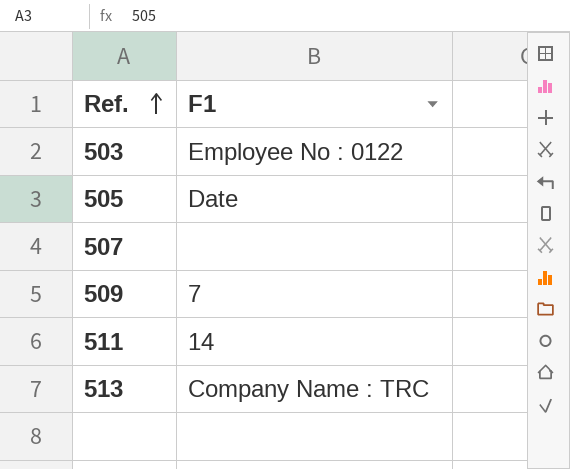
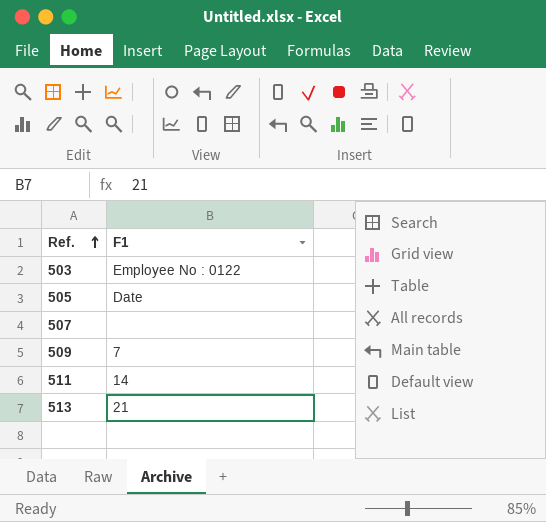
513 | F1: Company Name : TRC -> 21

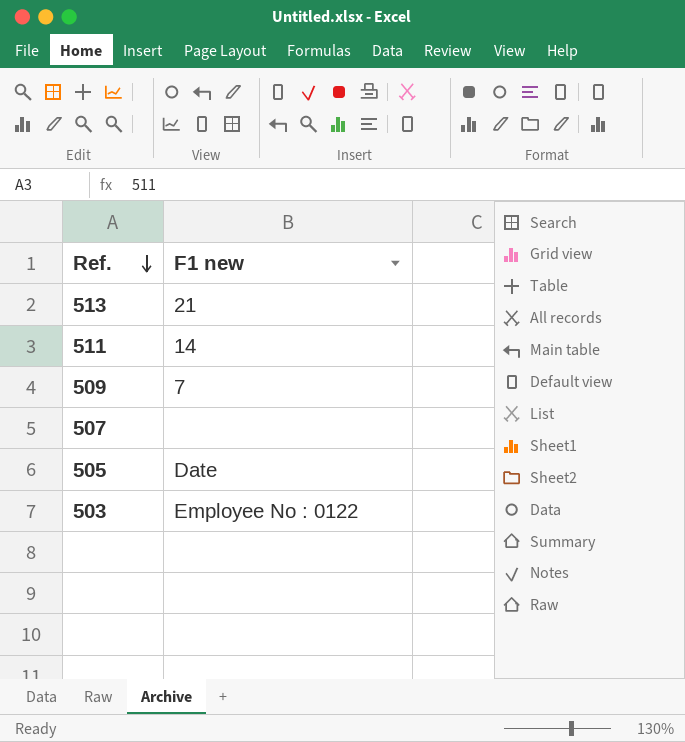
row order: Ref. ascending -> Ref. descending
column name: F1 -> F1 new

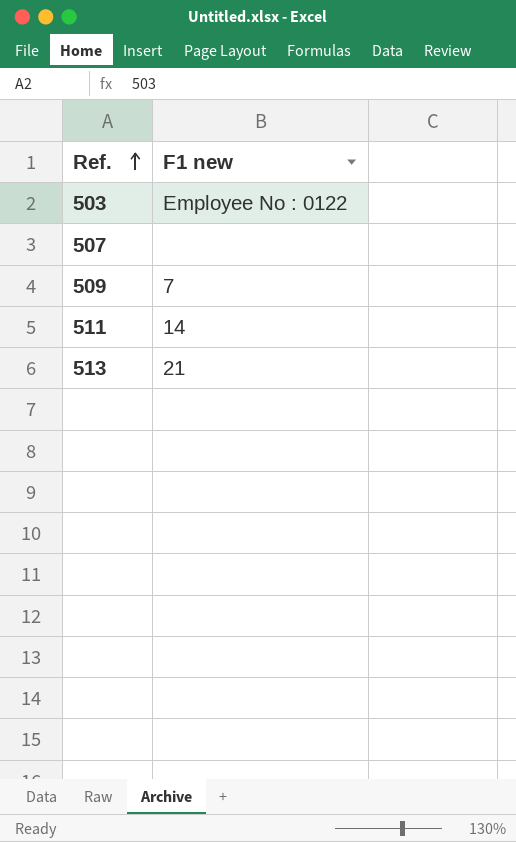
row order: Ref. descending -> Ref. ascending
row 505: Date -> none

